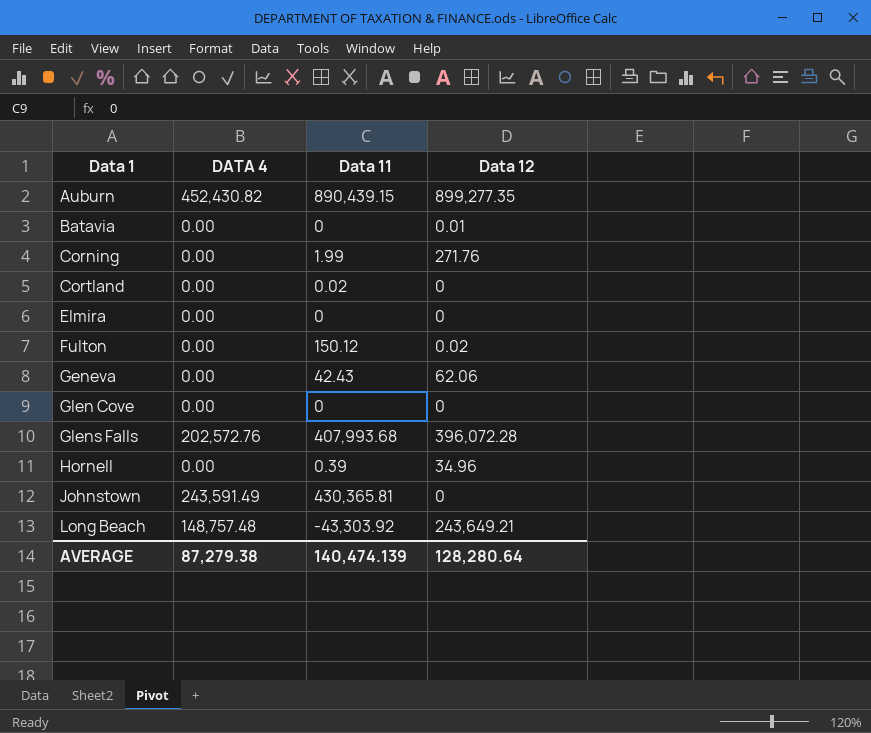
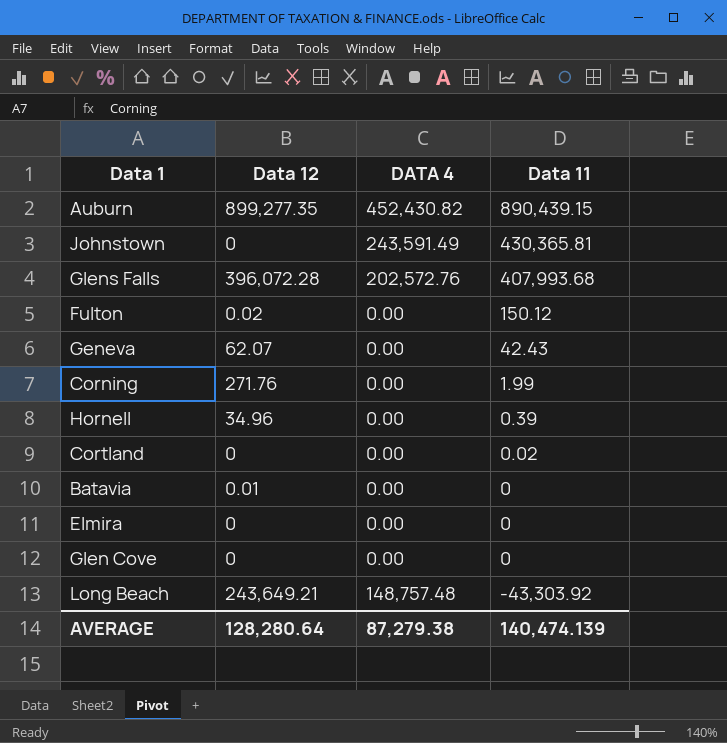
row order: Data 1 ascending -> Data 11 descending
column Data 12 | position: 4 -> 2
Geneva | Data 12: 62.06 -> 62.07

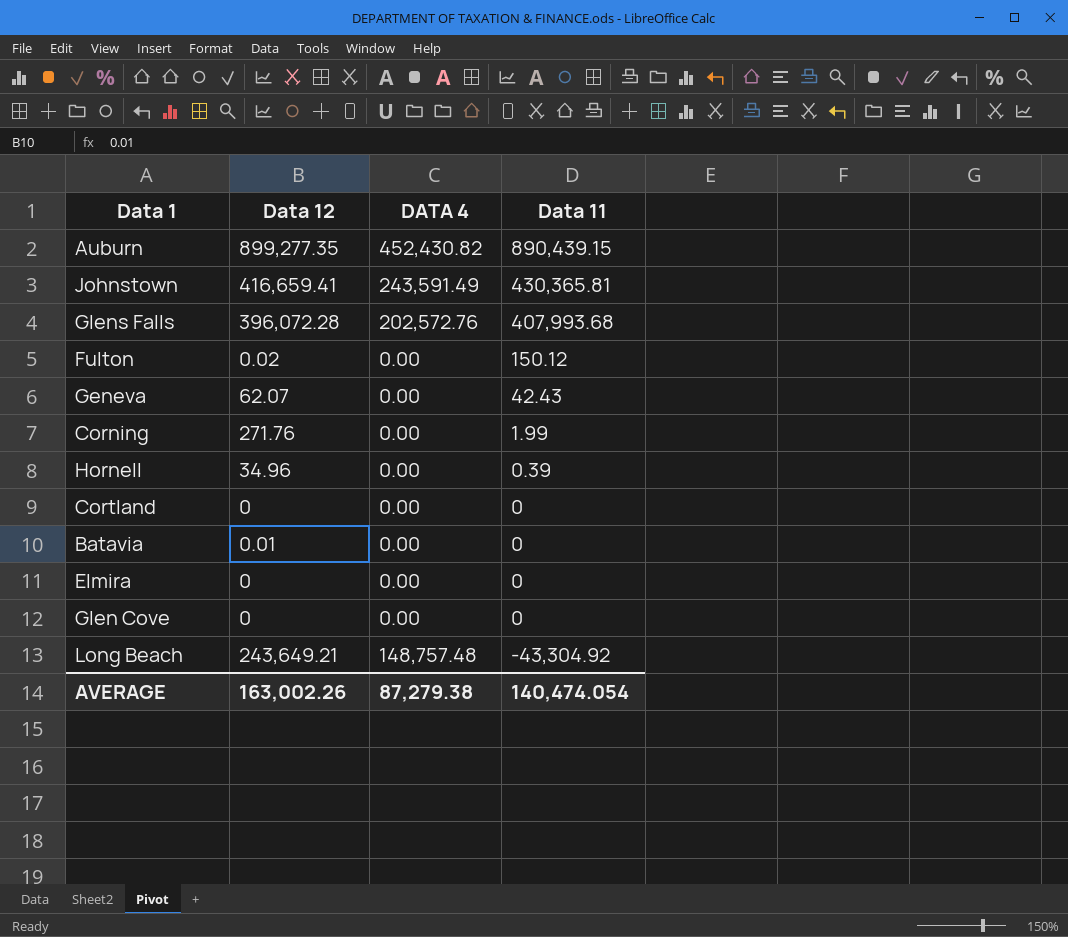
Johnstown | Data 12: 0 -> 416,659.41
Cortland | Data 11: 0.02 -> 0
Long Beach | Data 11: -43,303.92 -> -43,304.92
AVERAGE | Data 12: 128,280.64 -> 163,002.26
AVERAGE | Data 11: 140,474.139 -> 140,474.054

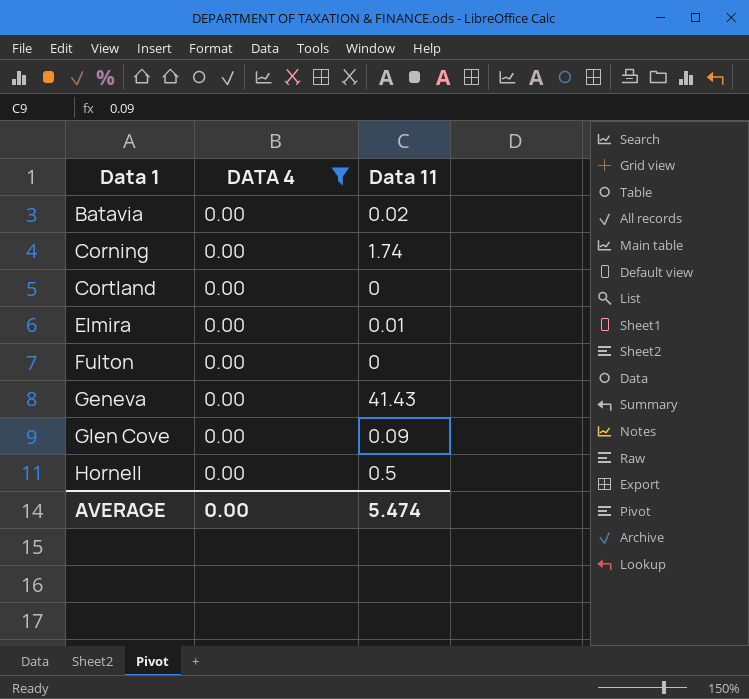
filter: none -> DATA 4 = 0.00
row order: Data 11 descending -> Data 1 ascending
column Data 12 | position: 2 -> none
Batavia | Data 11: 0 -> 0.02
Corning | Data 11: 1.99 -> 1.74
Elmira | Data 11: 0 -> 0.01
Fulton | Data 11: 150.12 -> 0
Geneva | Data 11: 42.43 -> 41.43
Glen Cove | Data 11: 0 -> 0.09
Hornell | Data 11: 0.39 -> 0.5
AVERAGE | DATA 4: 87,279.38 -> 0.00
AVERAGE | Data 11: 140,474.054 -> 5.474

